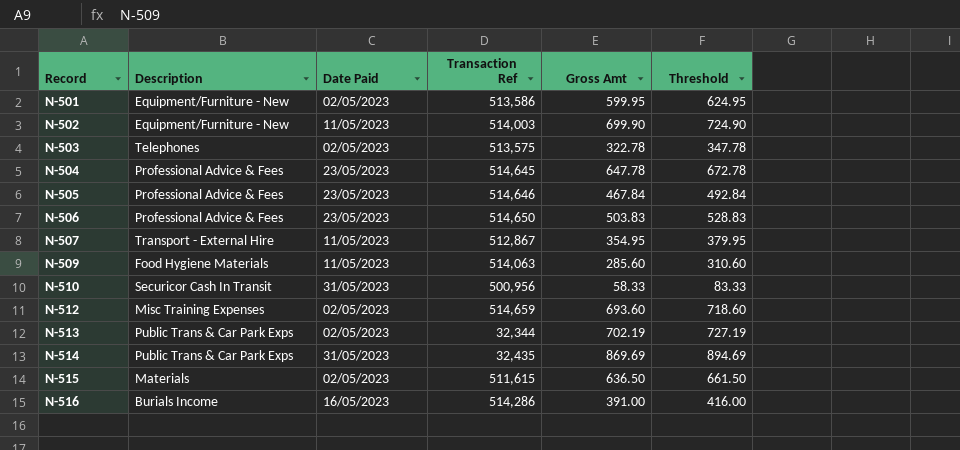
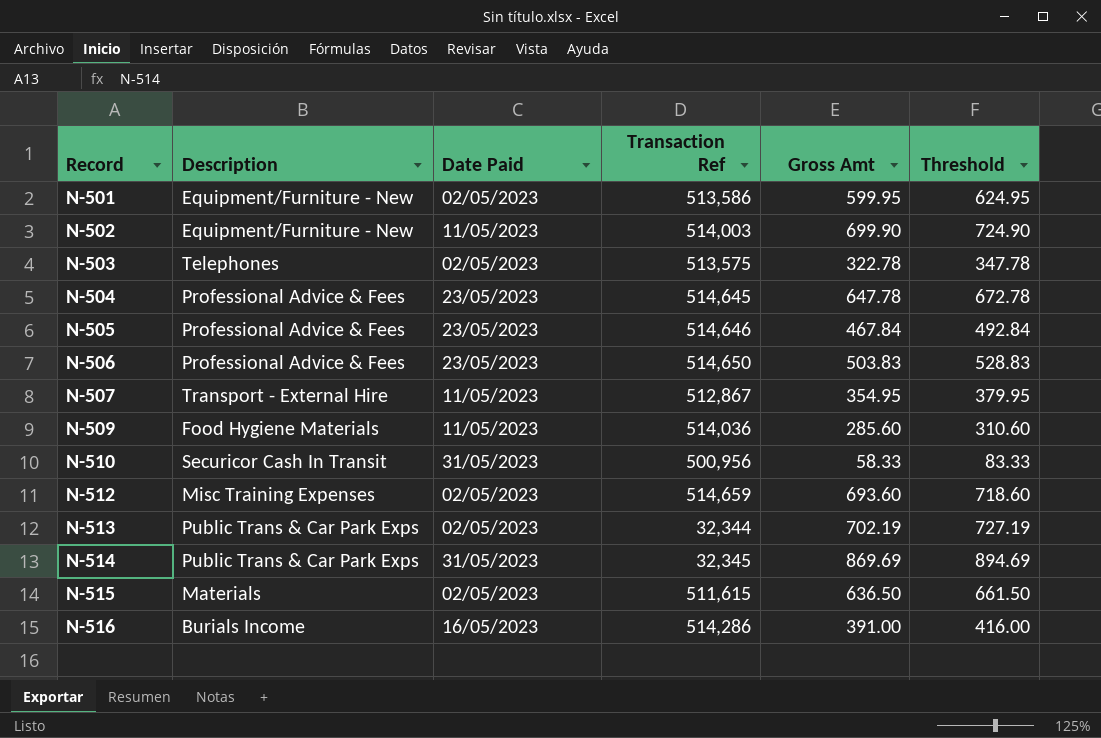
N-509 | Transaction Ref: 514,063 -> 514,036
N-514 | Transaction Ref: 32,435 -> 32,345

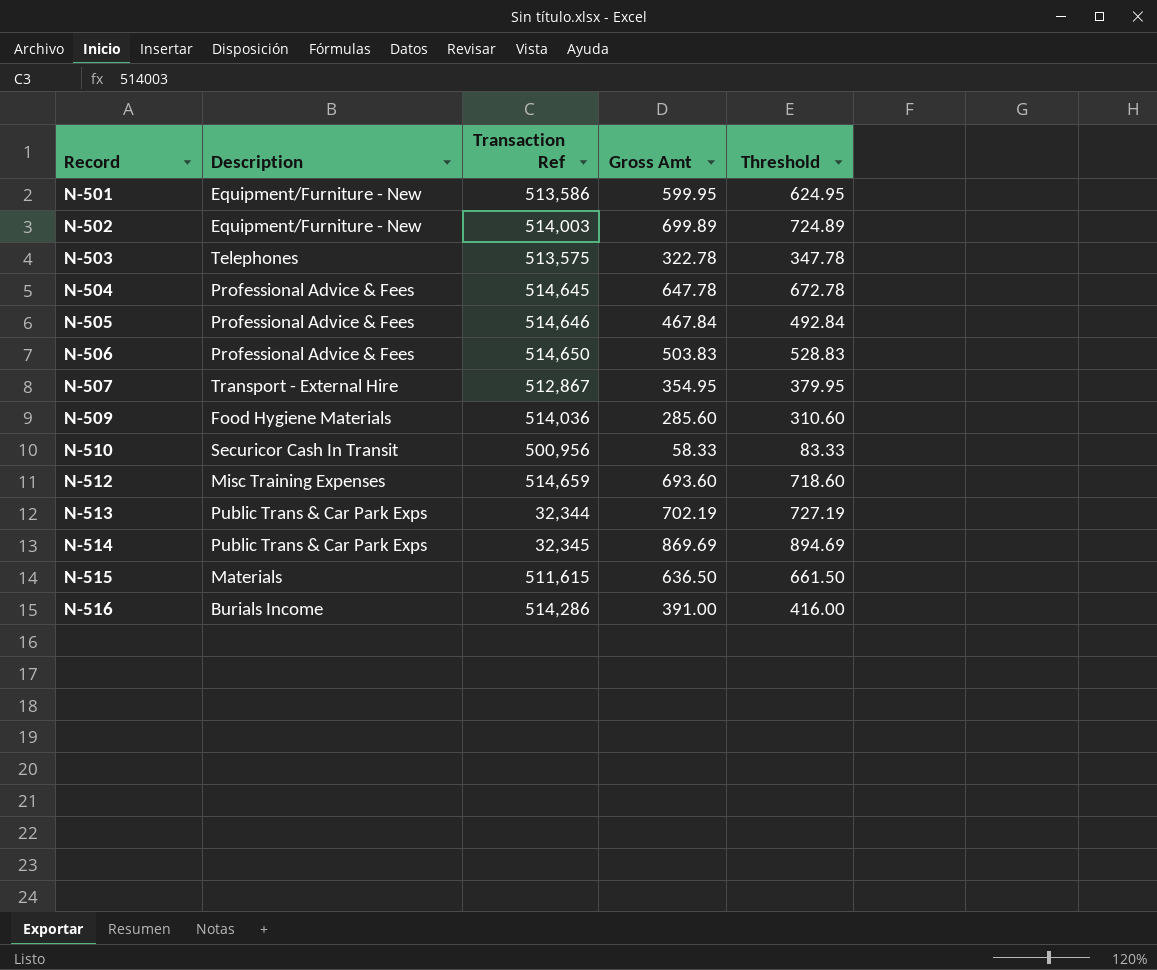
column Date Paid | position: 3 -> none
N-502 | Gross Amt: 699.90 -> 699.89
N-502 | Threshold: 724.90 -> 724.89

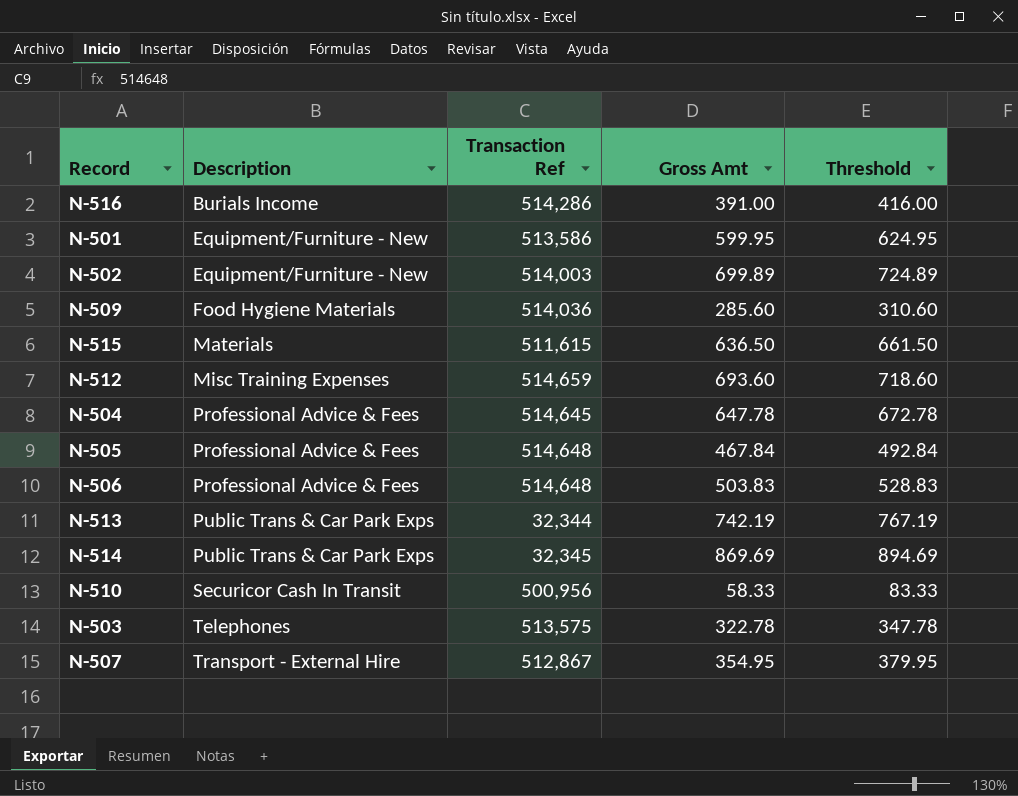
row order: Record ascending -> Description ascending
N-505 | Transaction Ref: 514,646 -> 514,648
N-506 | Transaction Ref: 514,650 -> 514,648
N-513 | Gross Amt: 702.19 -> 742.19
N-513 | Threshold: 727.19 -> 767.19

